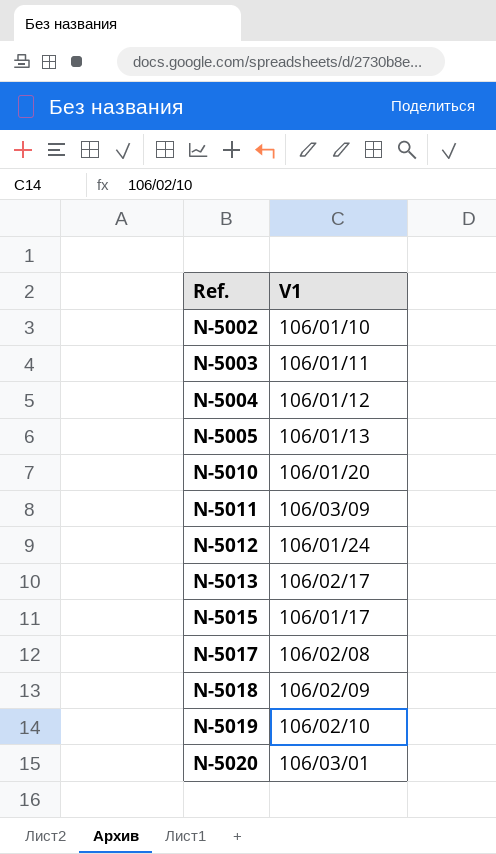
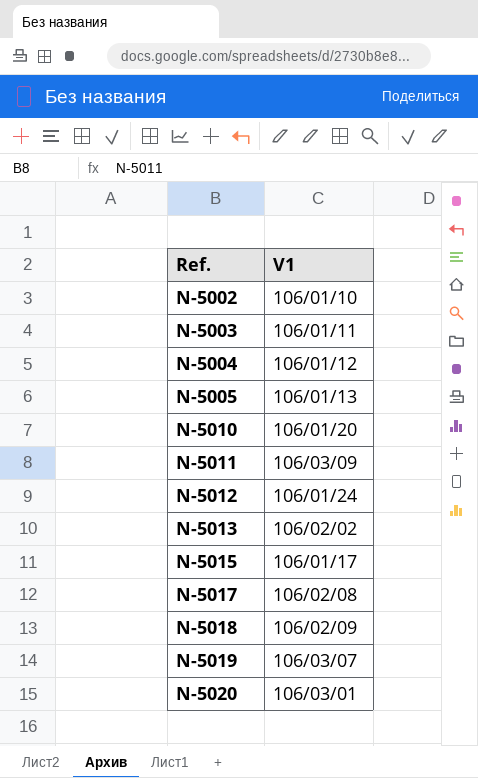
N-5013 | V1: 106/02/17 -> 106/02/02
N-5019 | V1: 106/02/10 -> 106/03/07

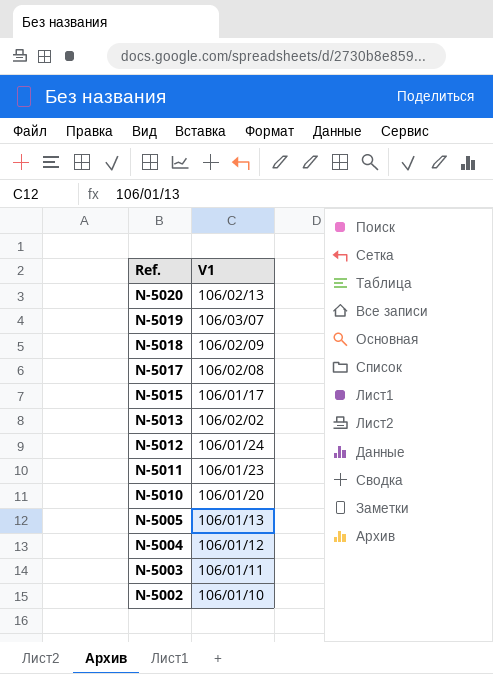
row order: Ref. ascending -> Ref. descending
N-5020 | V1: 106/03/01 -> 106/02/13
N-5011 | V1: 106/03/09 -> 106/01/23

